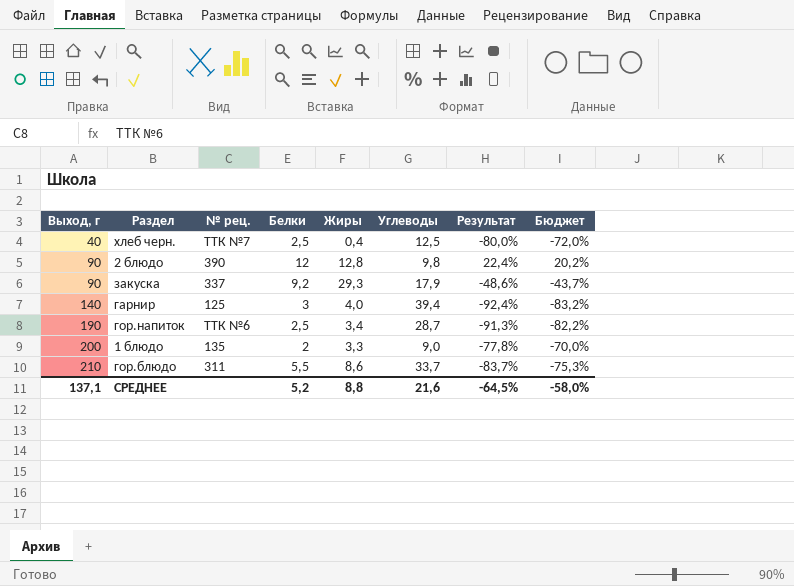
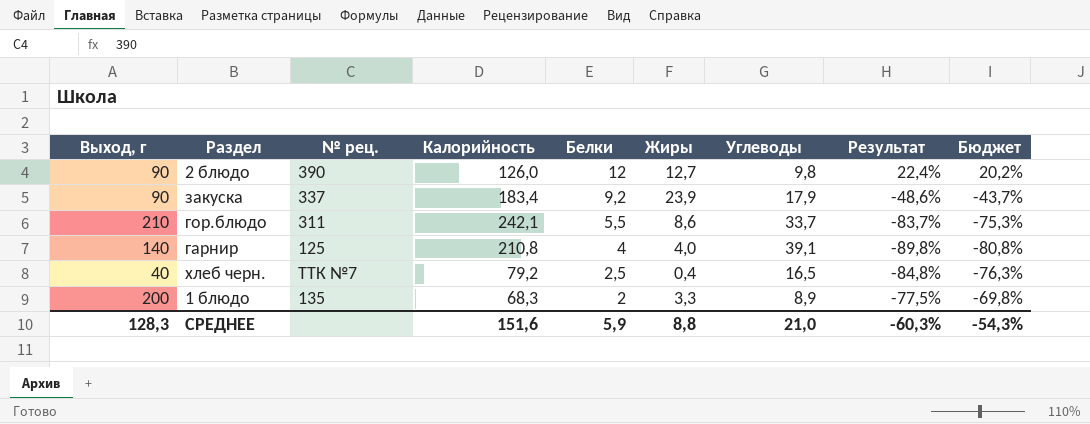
row order: Выход, г ascending -> Белки descending
column Калорийность | position: none -> 4
row гор.напиток: 190 | ТТК №6 | 2,5 | 3,4 | 28,7 | -91,3% | -82,2% -> none
2 блюдо | Жиры: 12,8 -> 12,7
закуска | Жиры: 29,3 -> 23,9
гарнир | Белки: 3 -> 4
гарнир | Углеводы: 39,4 -> 39,1
гарнир | Результат: -92,4% -> -89,8%
гарнир | Бюджет: -83,2% -> -80,8%
хлеб черн. | Углеводы: 12,5 -> 16,5
хлеб черн. | Результат: -80,0% -> -84,8%
хлеб черн. | Бюджет: -72,0% -> -76,3%
1 блюдо | Углеводы: 9,0 -> 8,9
1 блюдо | Результат: -77,8% -> -77,5%
1 блюдо | Бюджет: -70,0% -> -69,8%
СРЕДНЕЕ | Выход, г: 137,1 -> 128,3
СРЕДНЕЕ | Белки: 5,2 -> 5,9
СРЕДНЕЕ | Углеводы: 21,6 -> 21,0
СРЕДНЕЕ | Результат: -64,5% -> -60,3%
СРЕДНЕЕ | Бюджет: -58,0% -> -54,3%

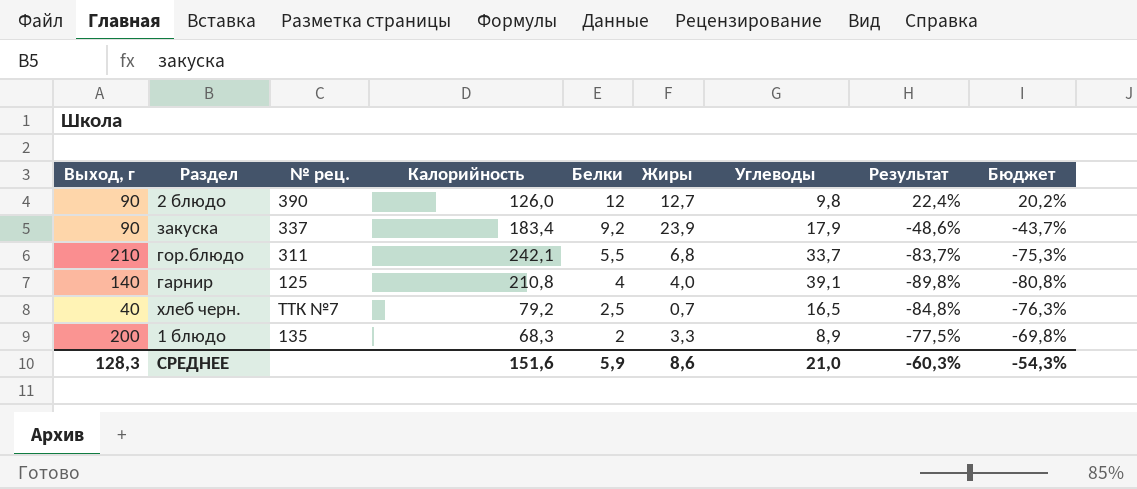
гор.блюдо | Жиры: 8,6 -> 6,8
хлеб черн. | Жиры: 0,4 -> 0,7
СРЕДНЕЕ | Жиры: 8,8 -> 8,6

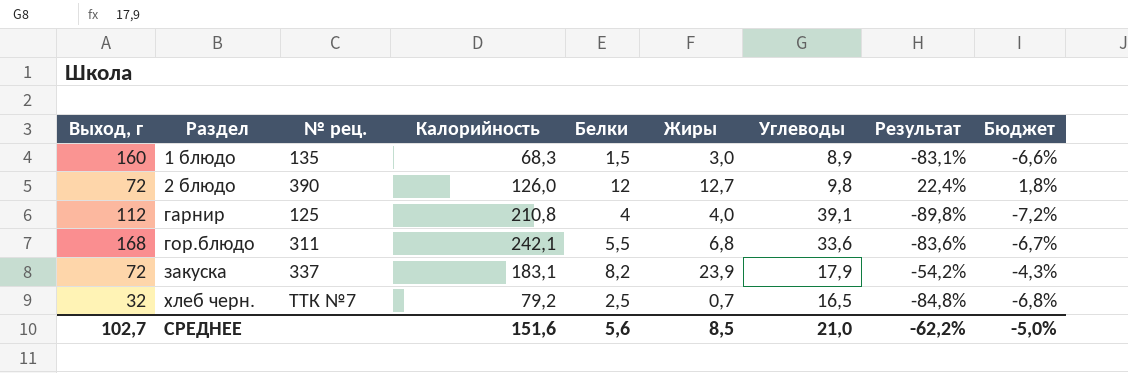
row order: Белки descending -> Раздел ascending
column Бюджет | formula: [Результат] * 0,9 -> [Результат] * 0,08
1 блюдо | Выход, г: 200 -> 160
1 блюдо | Белки: 2 -> 1,5
1 блюдо | Жиры: 3,3 -> 3,0
1 блюдо | Результат: -77,5% -> -83,1%
2 блюдо | Выход, г: 90 -> 72
гарнир | Выход, г: 140 -> 112
гор.блюдо | Выход, г: 210 -> 168
гор.блюдо | Углеводы: 33,7 -> 33,6
гор.блюдо | Результат: -83,7% -> -83,6%
закуска | Выход, г: 90 -> 72
закуска | Калорийность: 183,4 -> 183,1
закуска | Белки: 9,2 -> 8,2
закуска | Результат: -48,6% -> -54,2%
хлеб черн. | Выход, г: 40 -> 32
СРЕДНЕЕ | Выход, г: 128,3 -> 102,7
СРЕДНЕЕ | Белки: 5,9 -> 5,6
СРЕДНЕЕ | Жиры: 8,6 -> 8,5
СРЕДНЕЕ | Результат: -60,3% -> -62,2%
СРЕДНЕЕ | Бюджет: -54,3% -> -5,0%

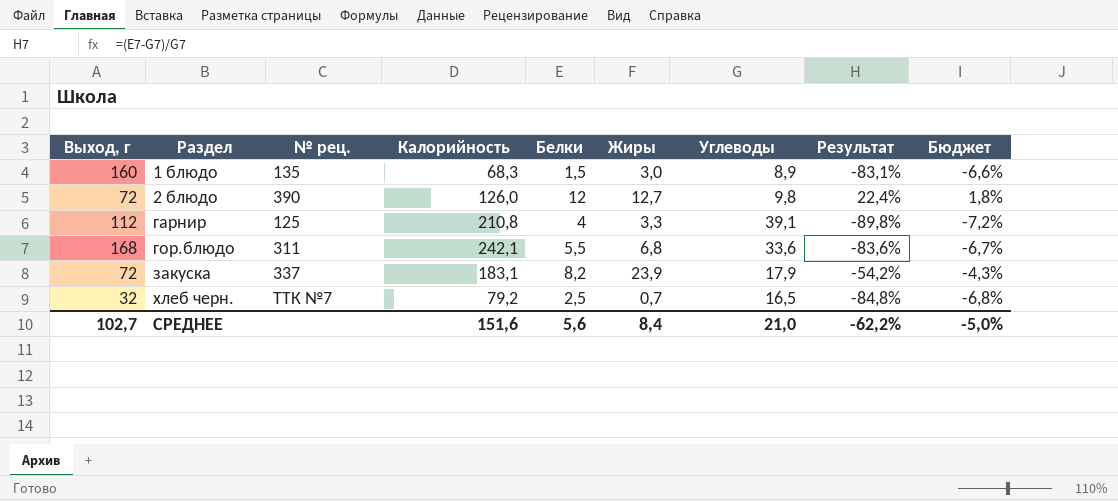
гарнир | Жиры: 4,0 -> 3,3
СРЕДНЕЕ | Жиры: 8,5 -> 8,4

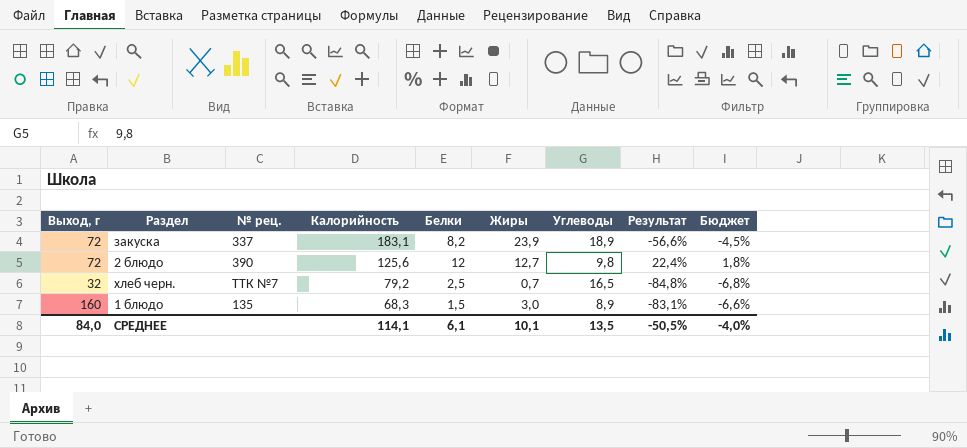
row order: Раздел ascending -> Калорийность descending
row гарнир: 112 | 125 | 210,8 | 4 | 3,3 | 39,1 | -89,8% | -7,2% -> none
row гор.блюдо: 168 | 311 | 242,1 | 5,5 | 6,8 | 33,6 | -83,6% | -6,7% -> none
закуска | Углеводы: 17,9 -> 18,9
закуска | Результат: -54,2% -> -56,6%
закуска | Бюджет: -4,3% -> -4,5%
2 блюдо | Калорийность: 126,0 -> 125,6
СРЕДНЕЕ | Выход, г: 102,7 -> 84,0
СРЕДНЕЕ | Калорийность: 151,6 -> 114,1
СРЕДНЕЕ | Белки: 5,6 -> 6,1
СРЕДНЕЕ | Жиры: 8,4 -> 10,1
СРЕДНЕЕ | Углеводы: 21,0 -> 13,5
СРЕДНЕЕ | Результат: -62,2% -> -50,5%
СРЕДНЕЕ | Бюджет: -5,0% -> -4,0%

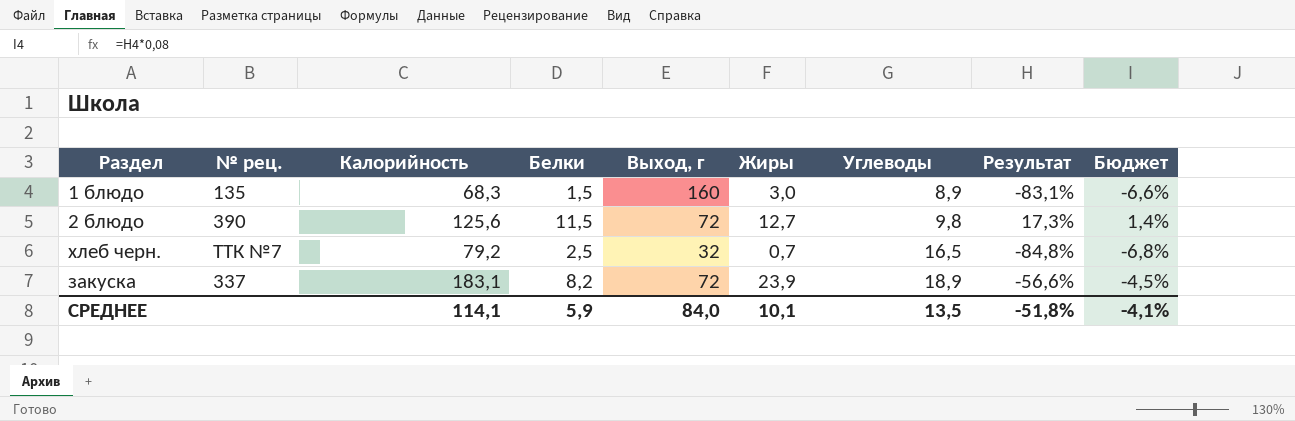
row order: Калорийность descending -> Углеводы ascending
column Выход, г | position: 1 -> 5
2 блюдо | Белки: 12 -> 11,5
2 блюдо | Результат: 22,4% -> 17,3%
2 блюдо | Бюджет: 1,8% -> 1,4%
СРЕДНЕЕ | Белки: 6,1 -> 5,9
СРЕДНЕЕ | Результат: -50,5% -> -51,8%
СРЕДНЕЕ | Бюджет: -4,0% -> -4,1%

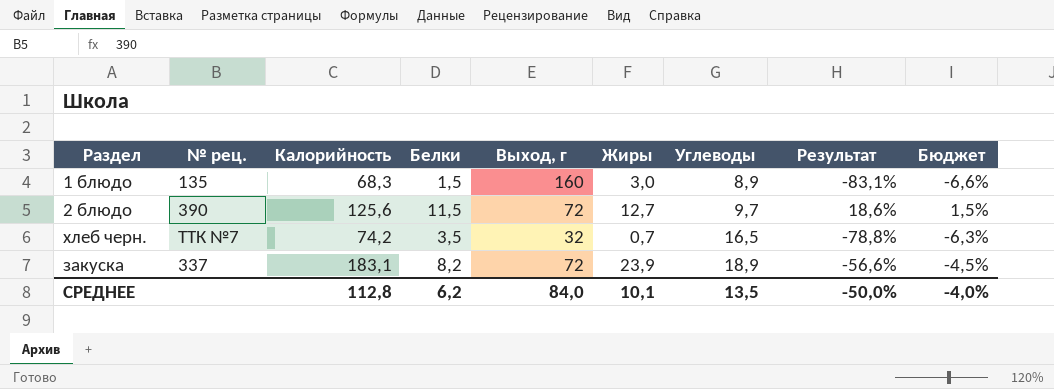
2 блюдо | Углеводы: 9,8 -> 9,7
2 блюдо | Результат: 17,3% -> 18,6%
2 блюдо | Бюджет: 1,4% -> 1,5%
хлеб черн. | Калорийность: 79,2 -> 74,2
хлеб черн. | Белки: 2,5 -> 3,5
хлеб черн. | Результат: -84,8% -> -78,8%
хлеб черн. | Бюджет: -6,8% -> -6,3%
СРЕДНЕЕ | Калорийность: 114,1 -> 112,8
СРЕДНЕЕ | Белки: 5,9 -> 6,2
СРЕДНЕЕ | Результат: -51,8% -> -50,0%
СРЕДНЕЕ | Бюджет: -4,1% -> -4,0%

